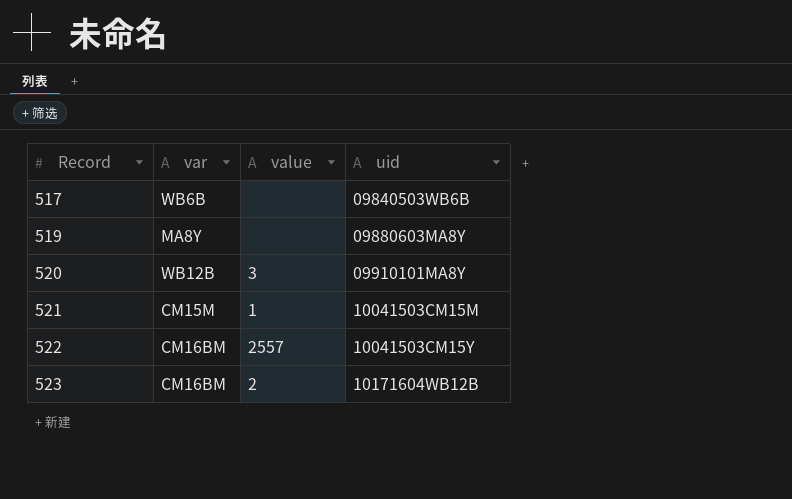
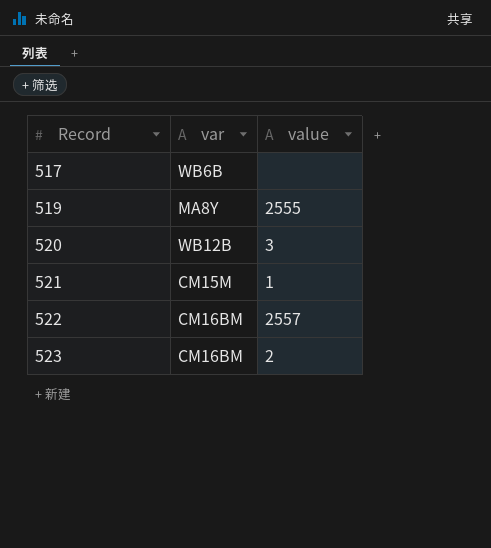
column uid | position: 4 -> none
519 | value: none -> 2555

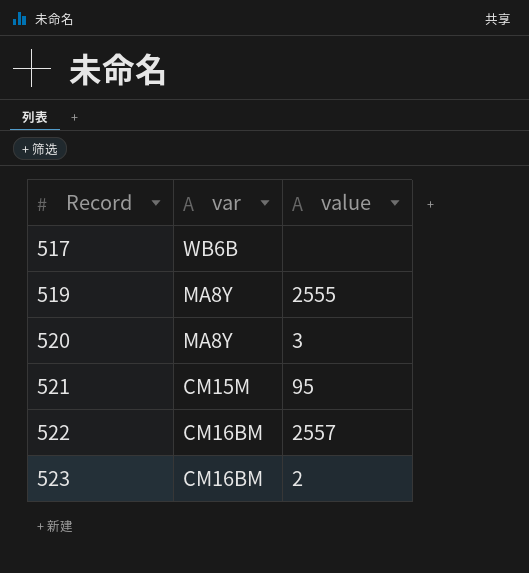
520 | var: WB12B -> MA8Y
521 | value: 1 -> 95

